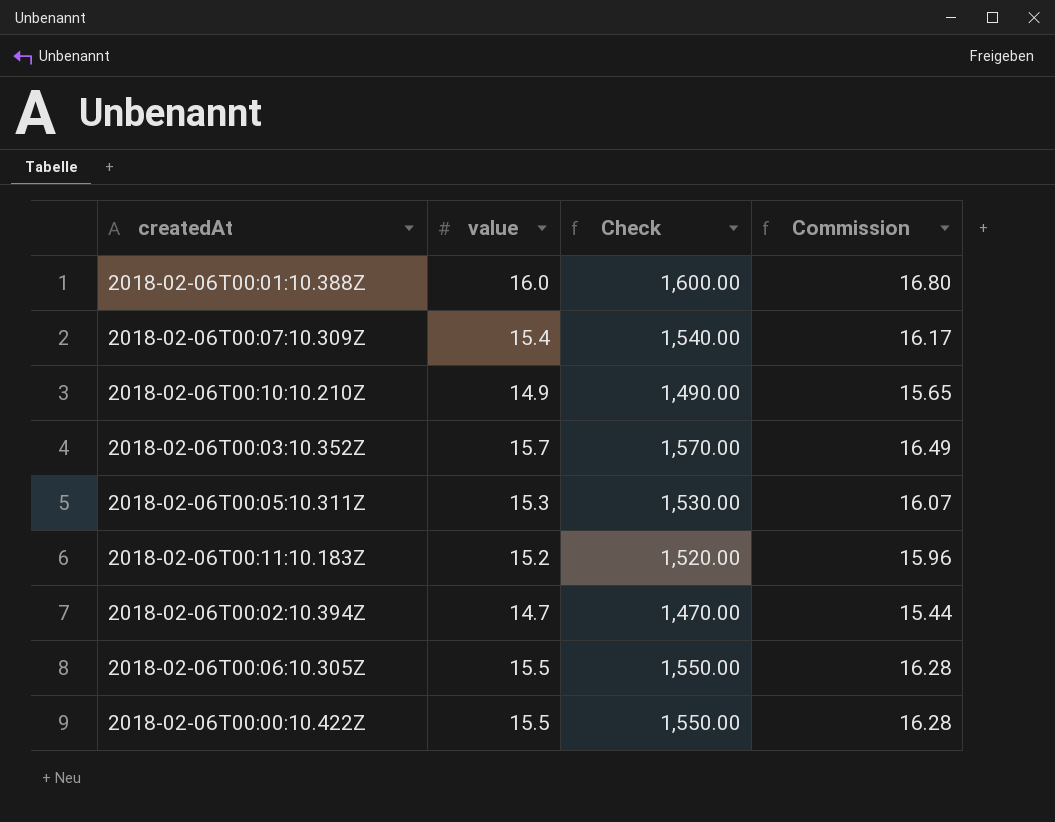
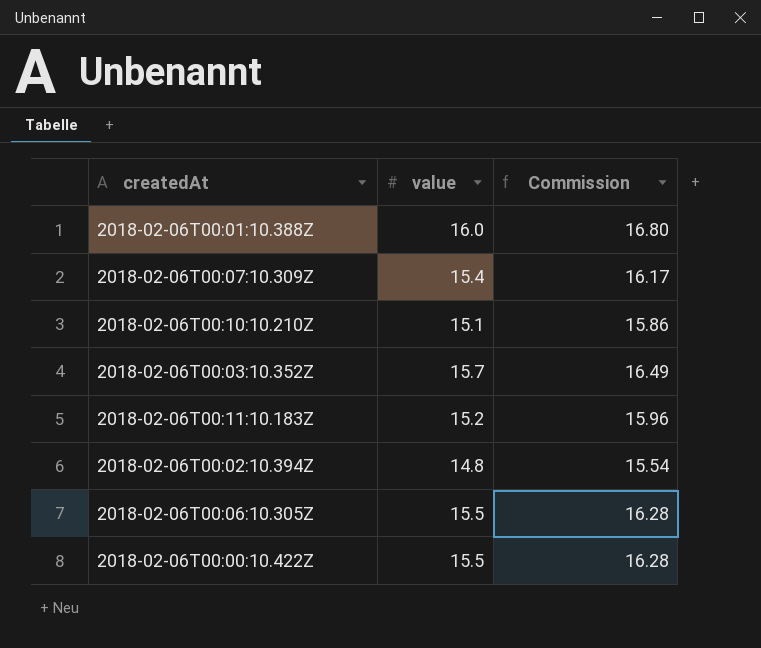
column Check | formula: [value] * 100 -> none
row 2018-02-06T00:05:10.311Z: 15.3 | 1,530.00 | 16.07 -> none
2018-02-06T00:10:10.210Z | value: 14.9 -> 15.1
2018-02-06T00:10:10.210Z | Commission: 15.65 -> 15.86
2018-02-06T00:02:10.394Z | value: 14.7 -> 14.8
2018-02-06T00:02:10.394Z | Commission: 15.44 -> 15.54

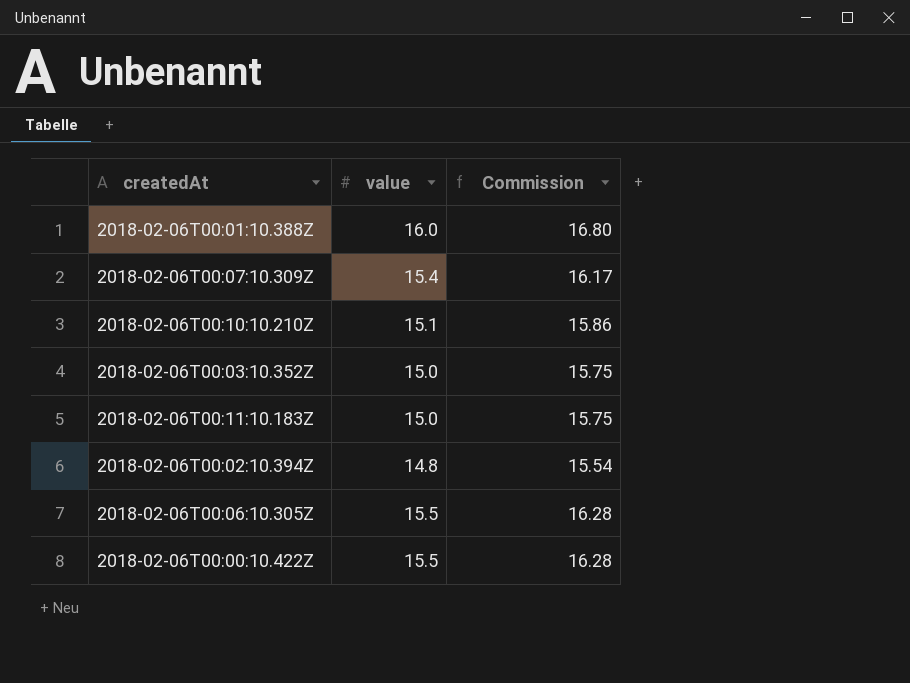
2018-02-06T00:03:10.352Z | value: 15.7 -> 15.0
2018-02-06T00:03:10.352Z | Commission: 16.49 -> 15.75
2018-02-06T00:11:10.183Z | value: 15.2 -> 15.0
2018-02-06T00:11:10.183Z | Commission: 15.96 -> 15.75

